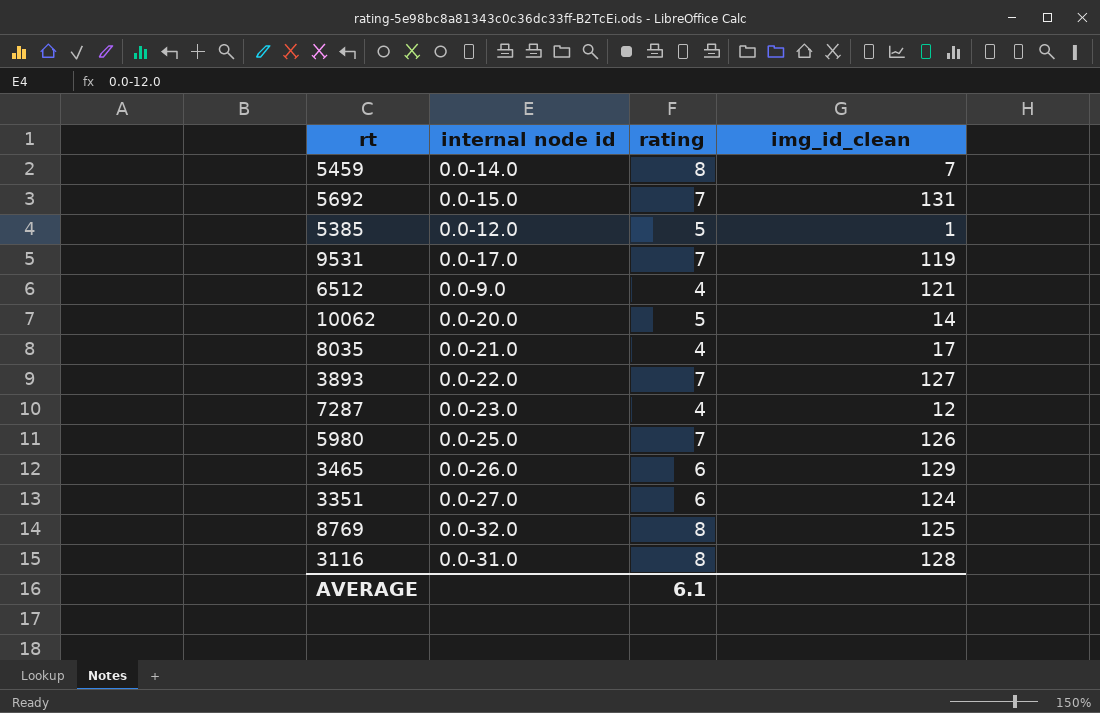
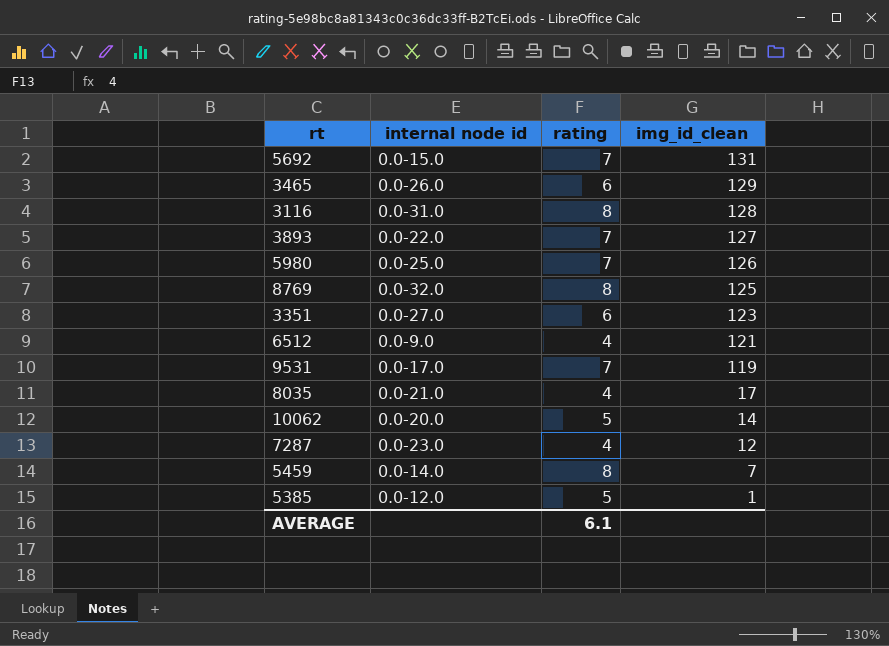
row order: none -> img_id_clean descending
3351 | img_id_clean: 124 -> 123

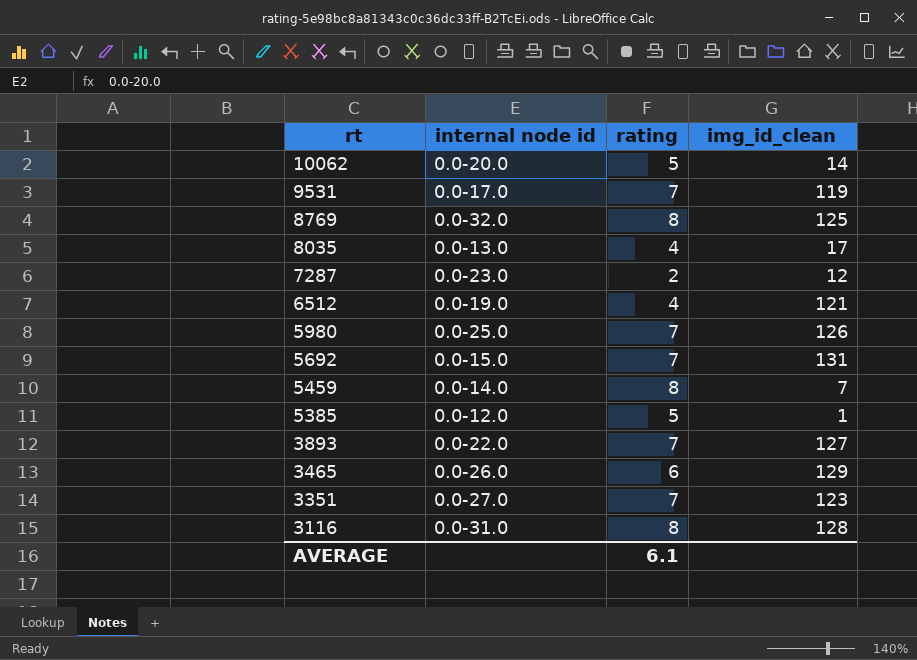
row order: img_id_clean descending -> rt descending
8035 | internal node id: 0.0-21.0 -> 0.0-13.0
7287 | rating: 4 -> 2
6512 | internal node id: 0.0-9.0 -> 0.0-19.0
3351 | rating: 6 -> 7

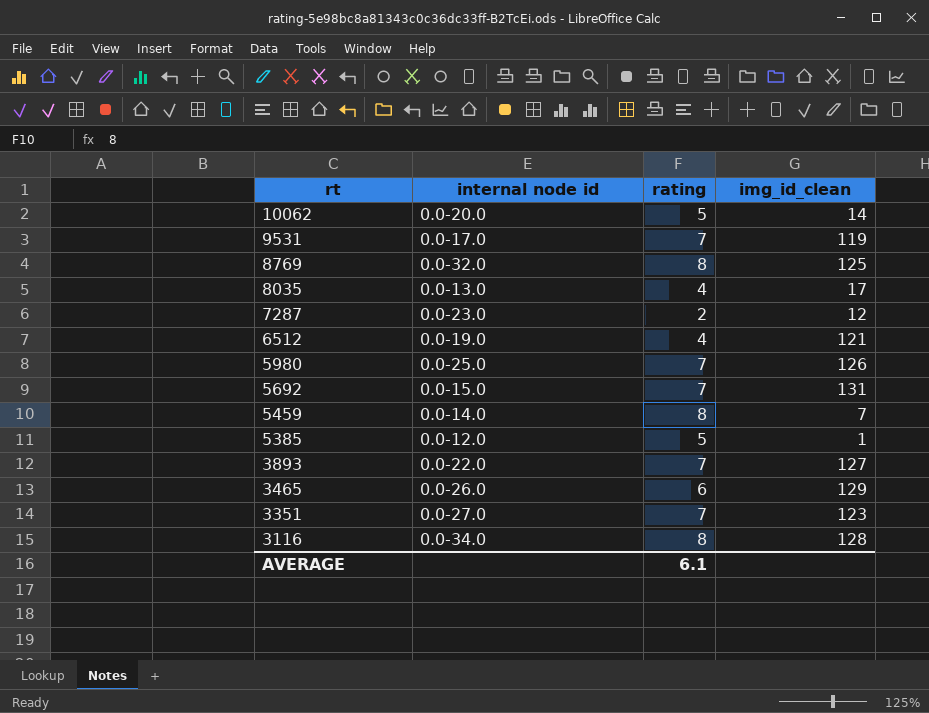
3116 | internal node id: 0.0-31.0 -> 0.0-34.0

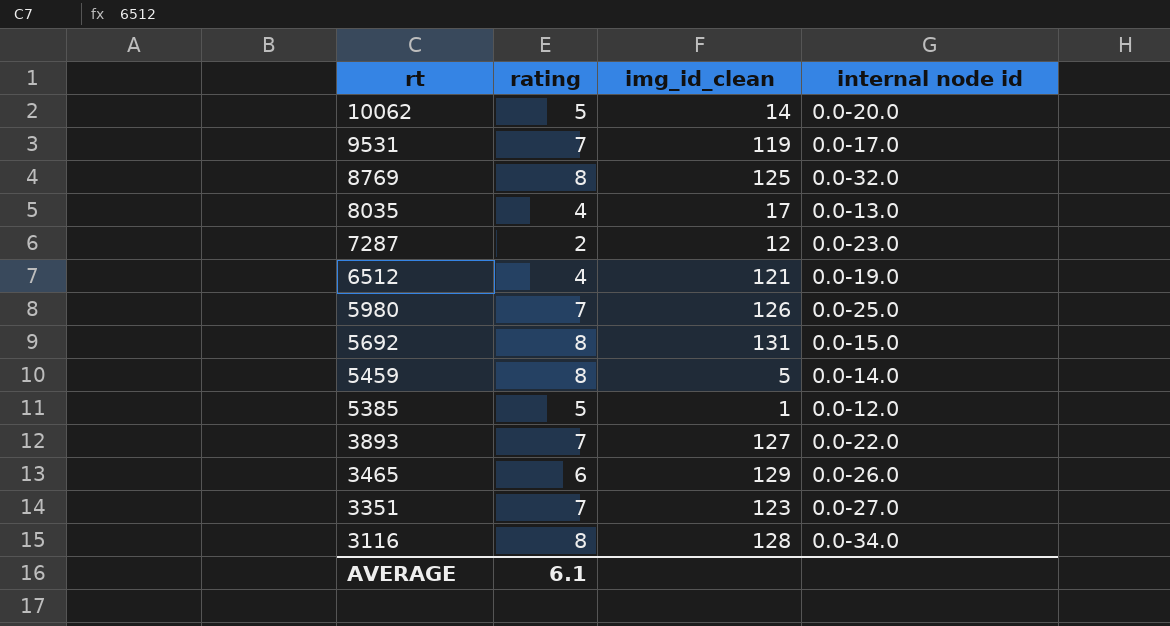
column internal node id | position: 2 -> 4
5692 | rating: 7 -> 8
5459 | img_id_clean: 7 -> 5

